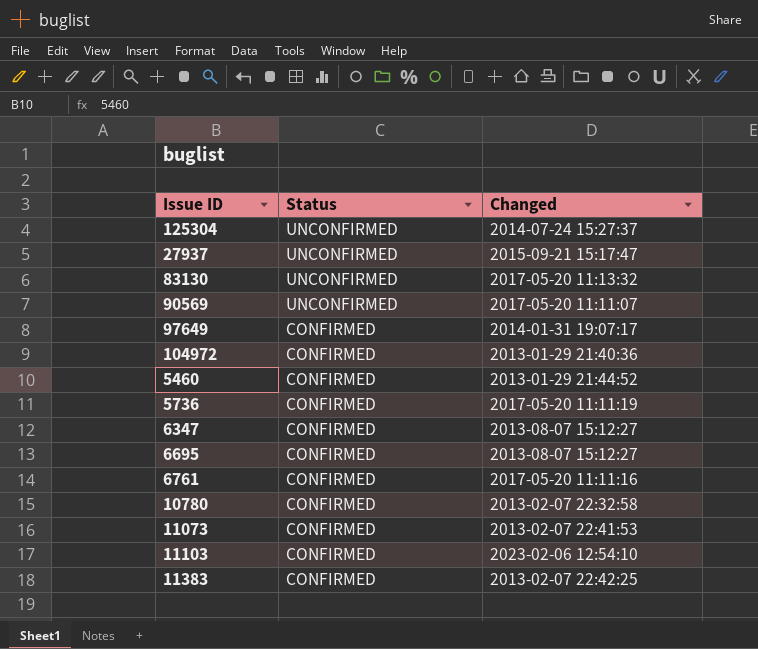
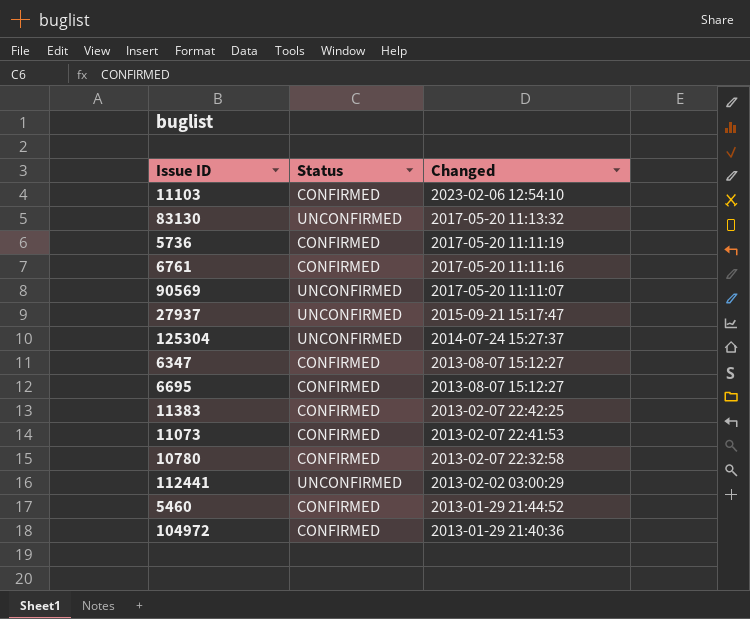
row order: Status descending -> Changed descending
row 97649: CONFIRMED | 2014-01-31 19:07:17 -> none
row 112441: none -> UNCONFIRMED | 2013-02-02 03:00:29

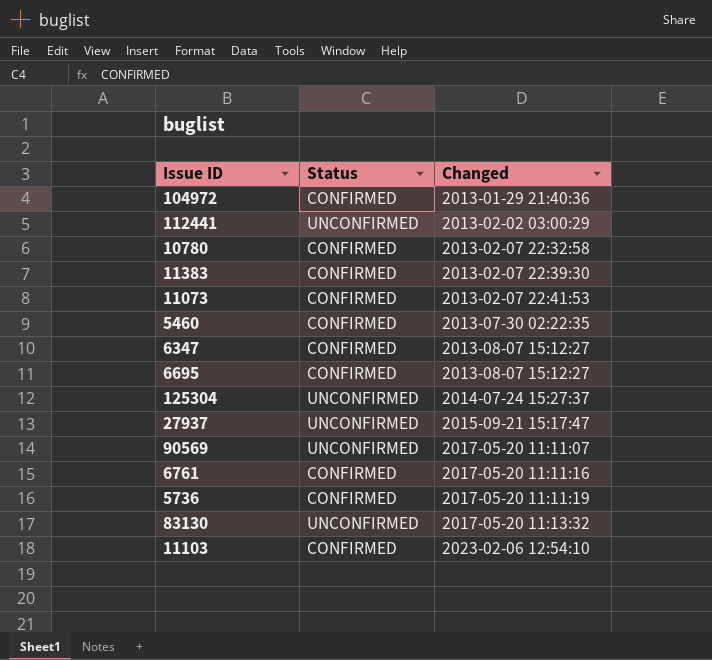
row order: Changed descending -> Changed ascending
11383 | Changed: 2013-02-07 22:42:25 -> 2013-02-07 22:39:30
5460 | Changed: 2013-01-29 21:44:52 -> 2013-07-30 02:22:35

